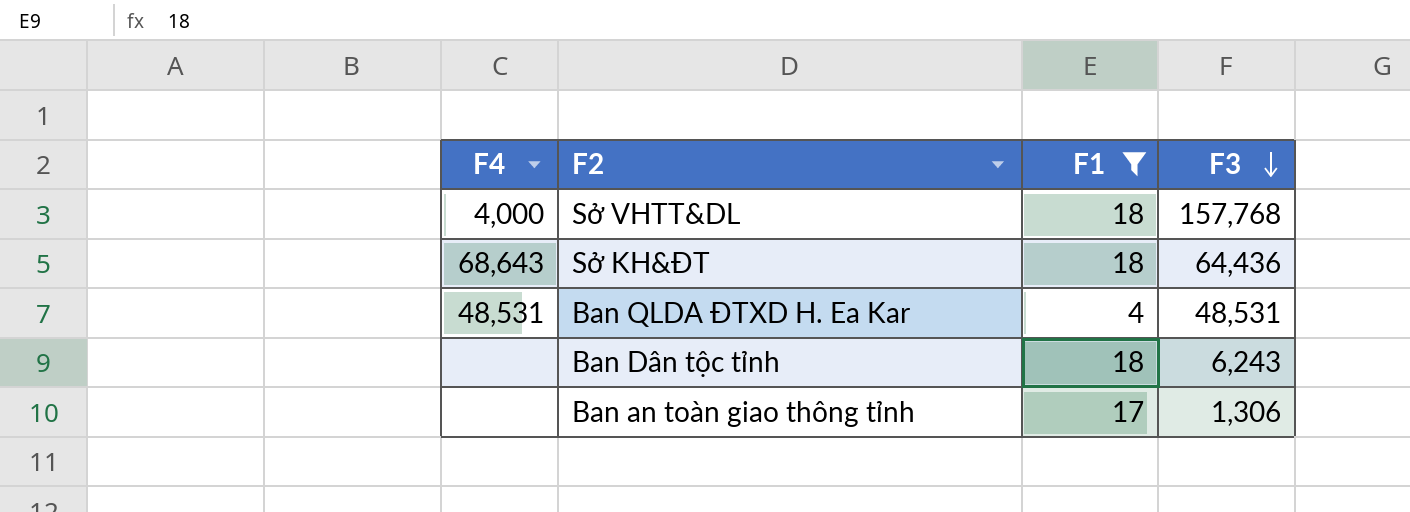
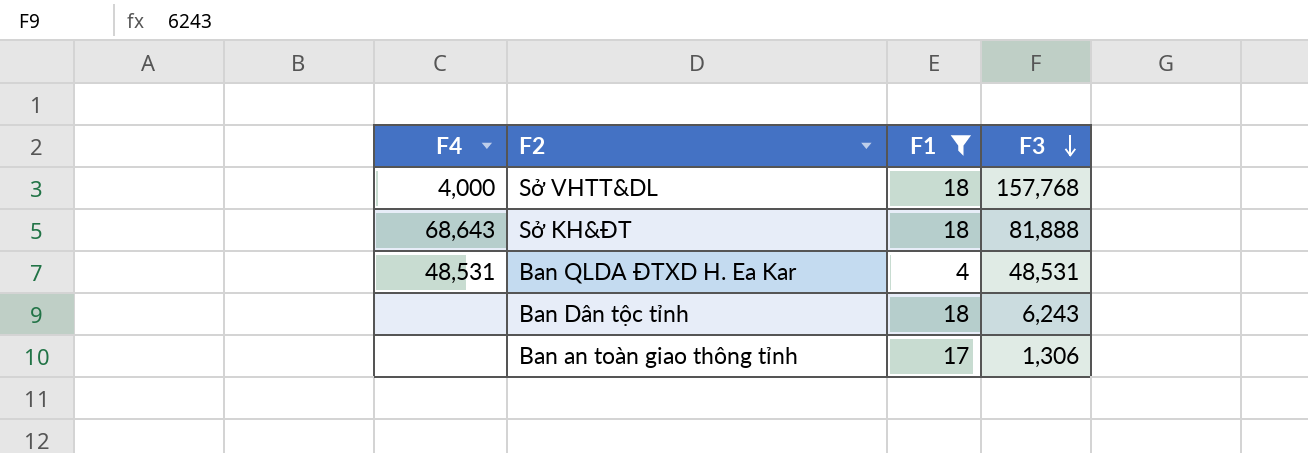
Sở KH&ĐT | F3: 64,436 -> 81,888

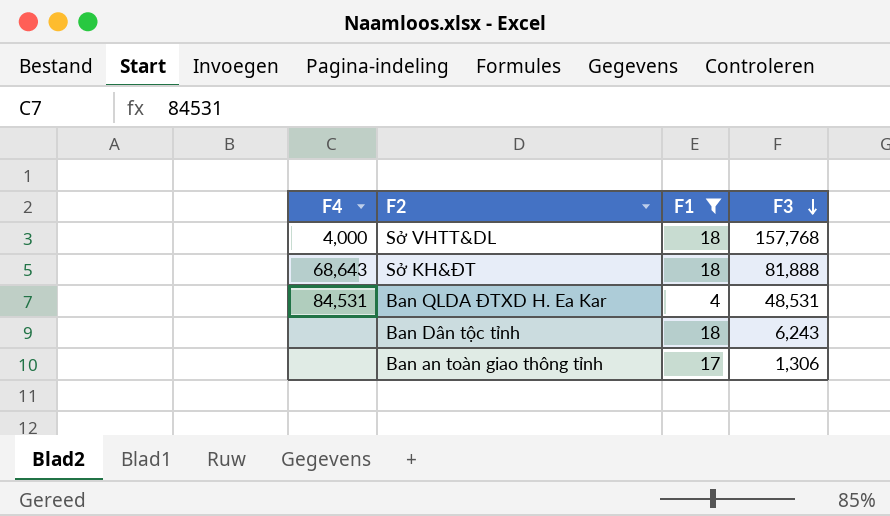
Ban QLDA ĐTXD H. Ea Kar | F4: 48,531 -> 84,531

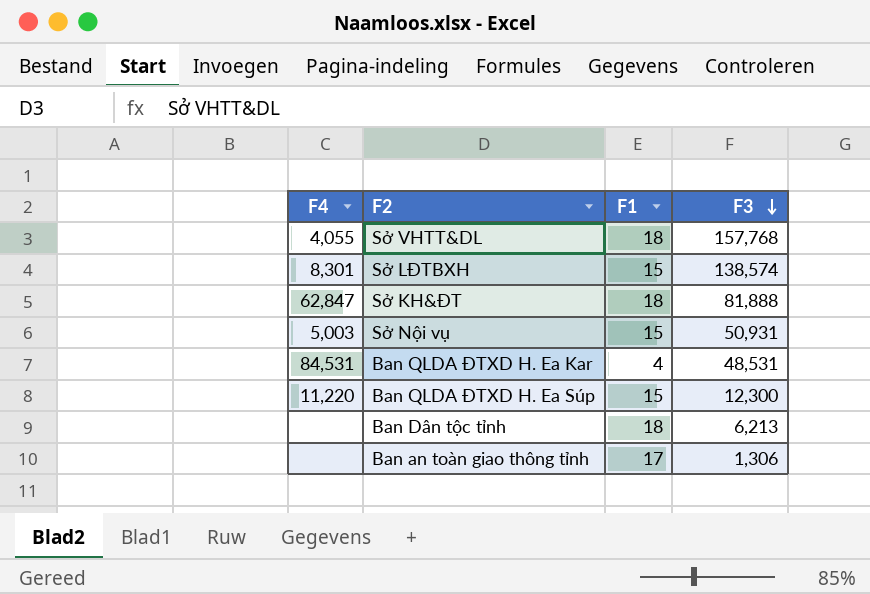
filter: F1 != 15 -> none
Sở VHTT&DL | F4: 4,000 -> 4,055
Sở KH&ĐT | F4: 68,643 -> 62,847
Ban Dân tộc tỉnh | F3: 6,243 -> 6,213

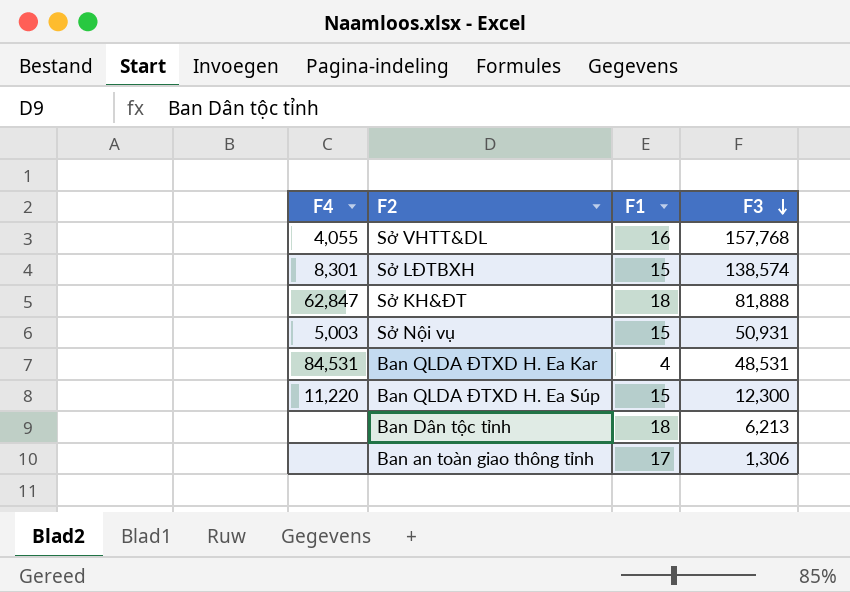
Sở VHTT&DL | F1: 18 -> 16

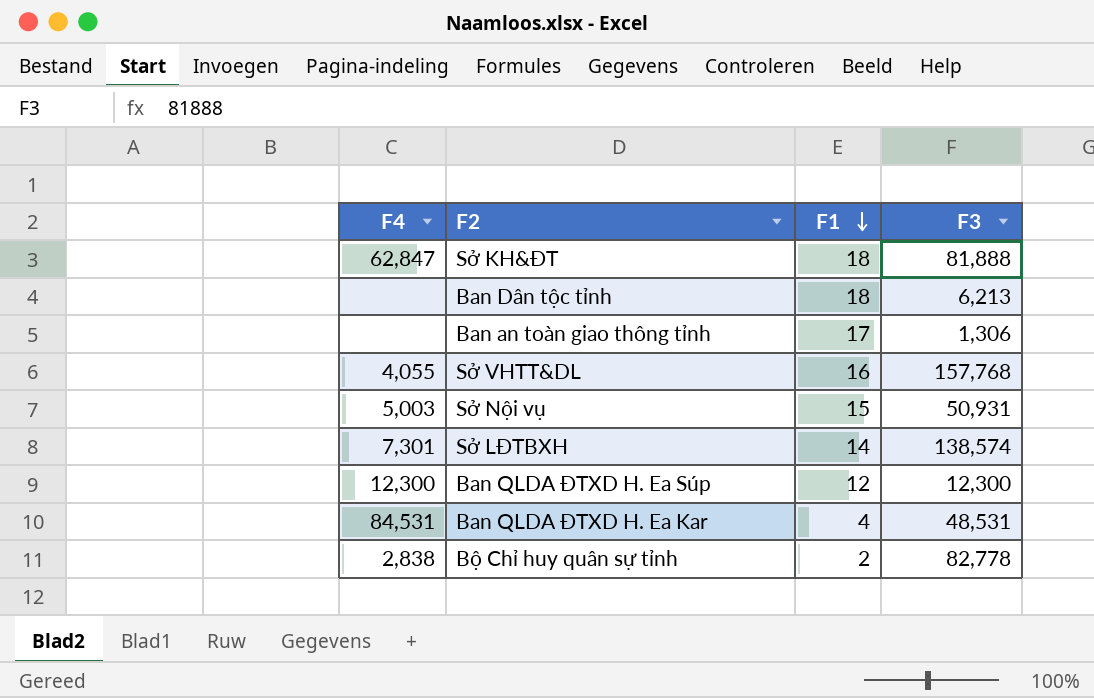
row order: F3 descending -> F1 descending
Sở LĐTBXH | F4: 8,301 -> 7,301
Sở LĐTBXH | F1: 15 -> 14
Ban QLDA ĐTXD H. Ea Súp | F4: 11,220 -> 12,300
Ban QLDA ĐTXD H. Ea Súp | F1: 15 -> 12
row Bộ Chỉ huy quân sự tỉnh: none -> 2,838 | 2 | 82,778

